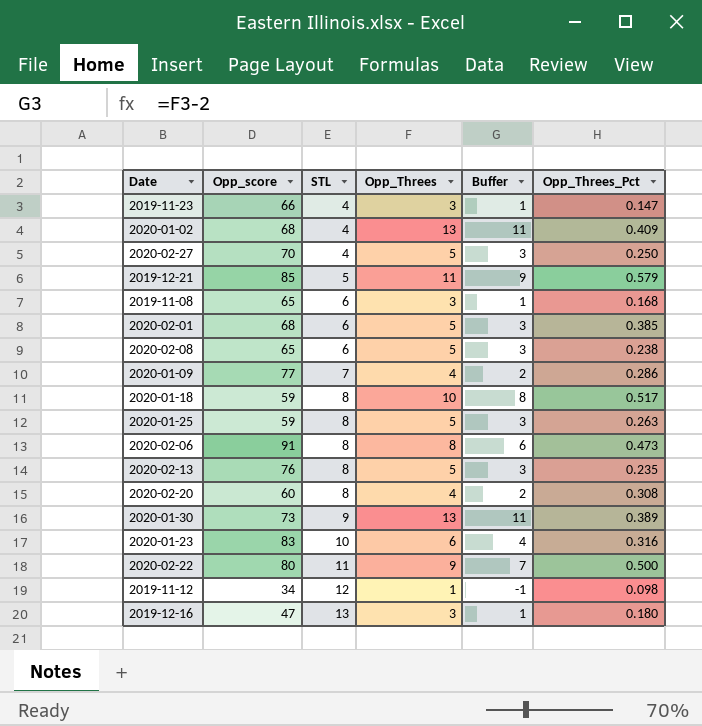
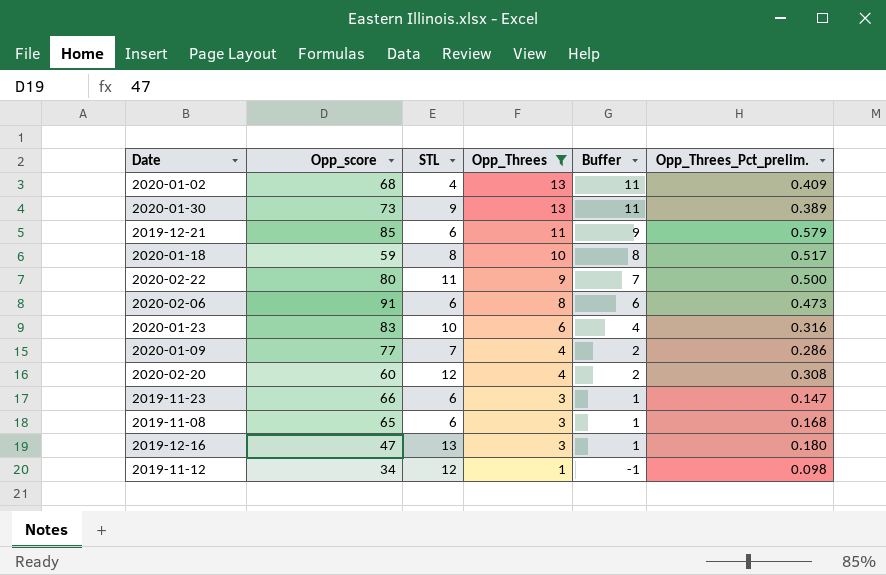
filter: none -> Opp_Threes != 5
row order: STL ascending -> Opp_Threes descending
column name: Opp_Threes_Pct -> Opp_Threes_Pct_prelim.
2019-12-21 | STL: 5 -> 6
2020-02-06 | STL: 8 -> 6
2020-02-20 | STL: 8 -> 12
2019-11-23 | STL: 4 -> 6

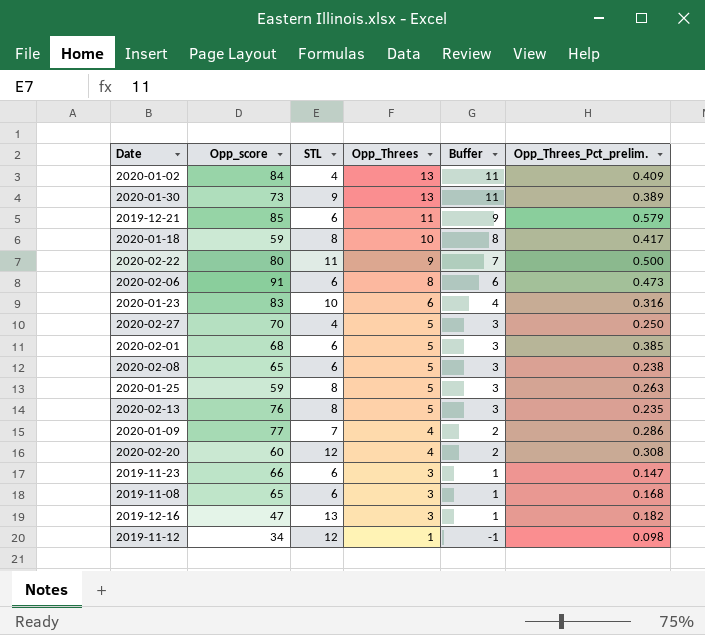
filter: Opp_Threes != 5 -> none
2020-01-02 | Opp_score: 68 -> 84
2020-01-18 | Opp_Threes_Pct_prelim.: 0.517 -> 0.417
2019-12-16 | Opp_Threes_Pct_prelim.: 0.180 -> 0.182

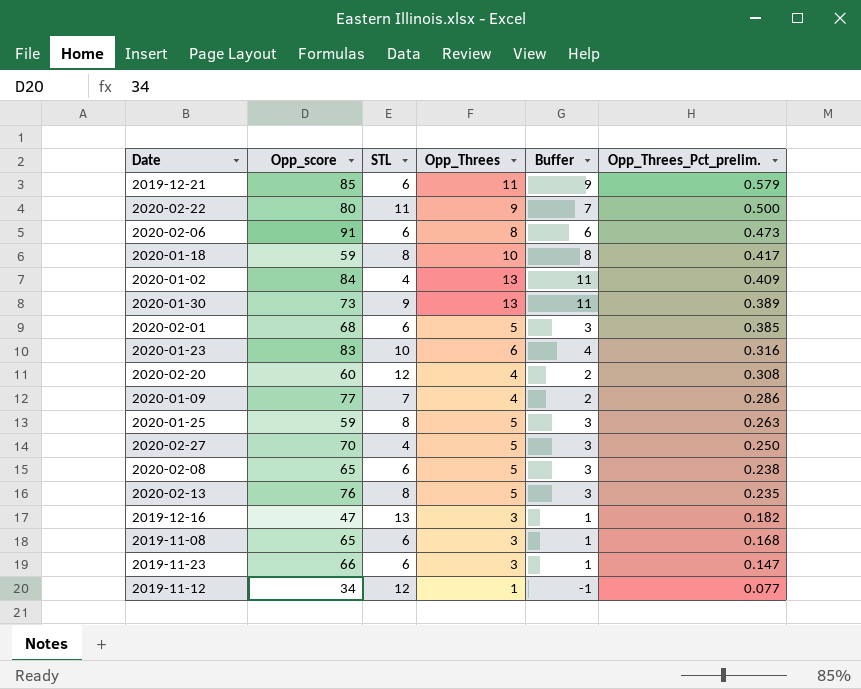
row order: Opp_Threes descending -> Opp_Threes_Pct_prelim. descending
2019-11-12 | Opp_Threes_Pct_prelim.: 0.098 -> 0.077

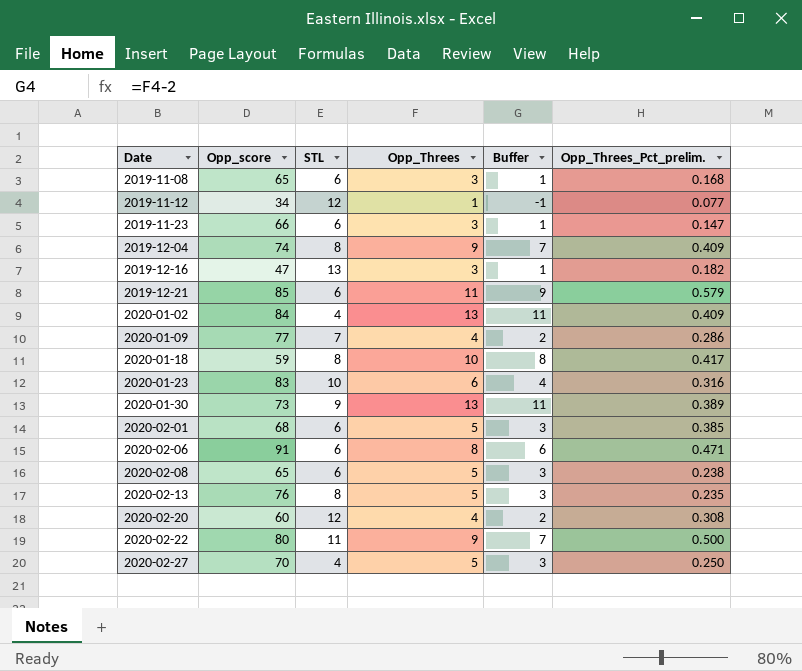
row order: Opp_Threes_Pct_prelim. descending -> Date ascending
row 2020-01-25: 59 | 8 | 5 | 3 | 0.263 -> none
row 2019-12-04: none -> 74 | 8 | 9 | 7 | 0.409
2020-02-06 | Opp_Threes_Pct_prelim.: 0.473 -> 0.471

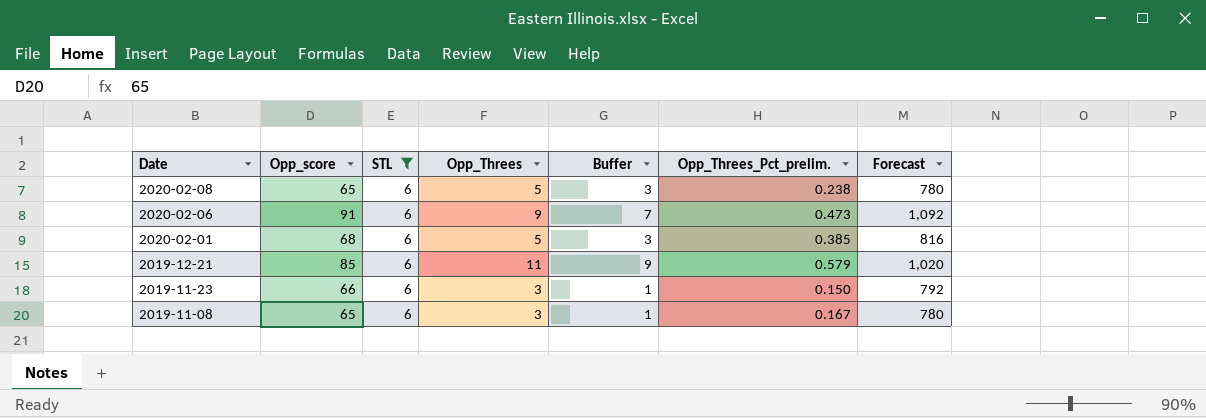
filter: none -> STL = 6
row order: Date ascending -> Date descending
column Forecast | formula: none -> [Opp_score] * 12
2020-02-06 | Opp_Threes: 8 -> 9
2020-02-06 | Buffer: 6 -> 7
2020-02-06 | Opp_Threes_Pct_prelim.: 0.471 -> 0.473
2019-11-23 | Opp_Threes_Pct_prelim.: 0.147 -> 0.150
2019-11-08 | Opp_Threes_Pct_prelim.: 0.168 -> 0.167

